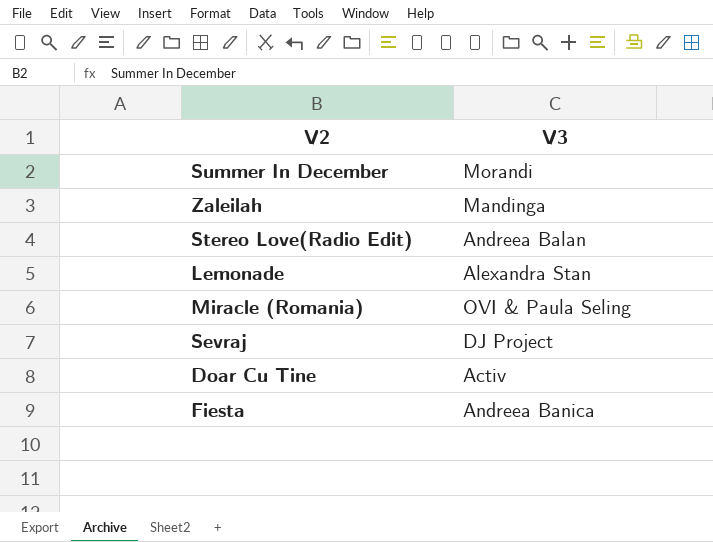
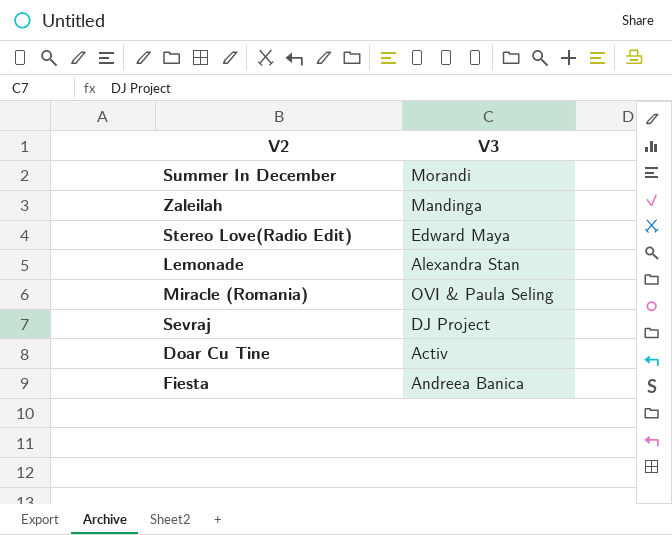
Stereo Love(Radio Edit) | V3: Andreea Balan -> Edward Maya

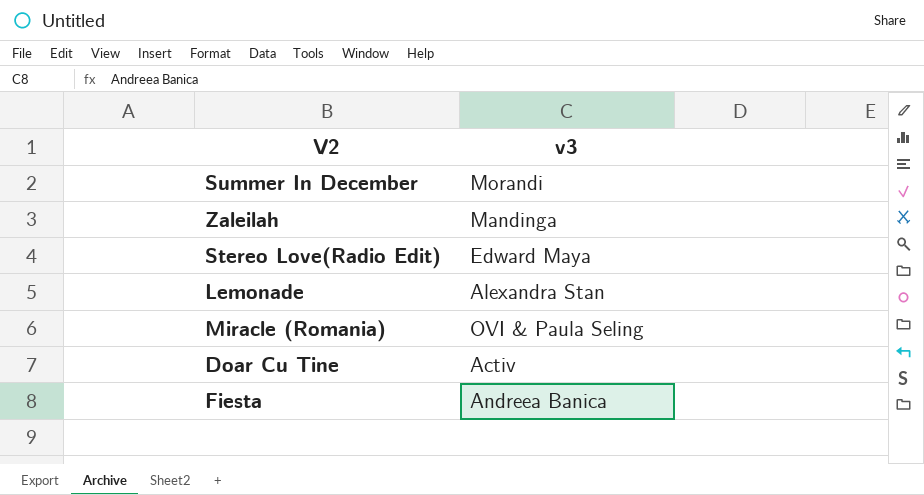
column name: V3 -> v3
row Sevraj: DJ Project -> none

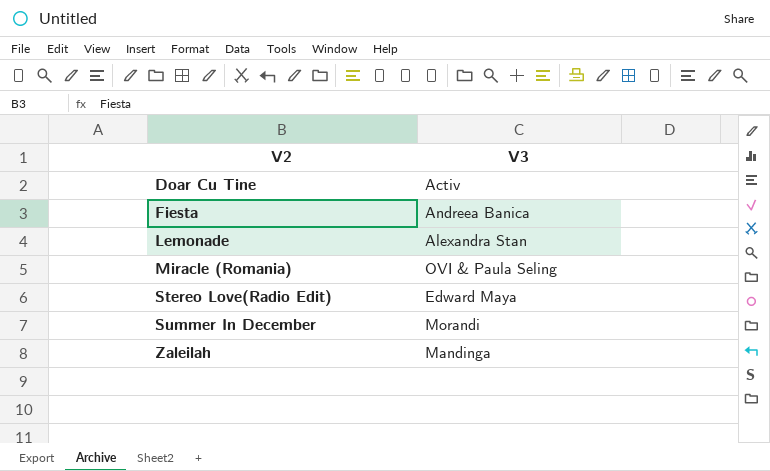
row order: none -> V2 ascending
column name: v3 -> V3

